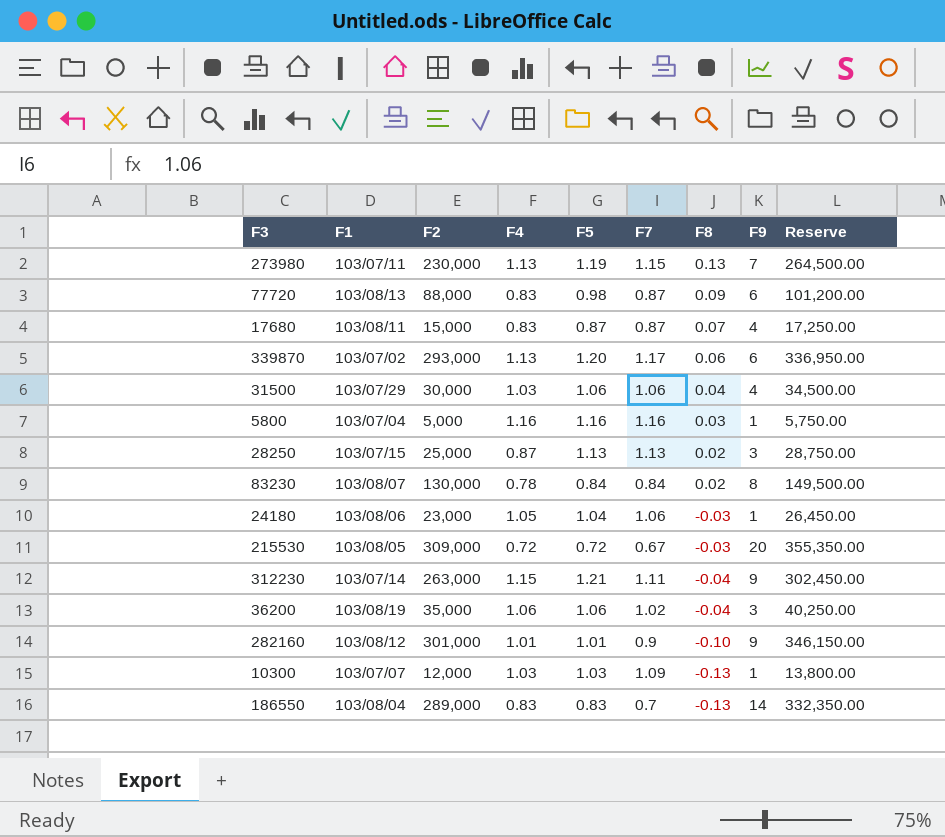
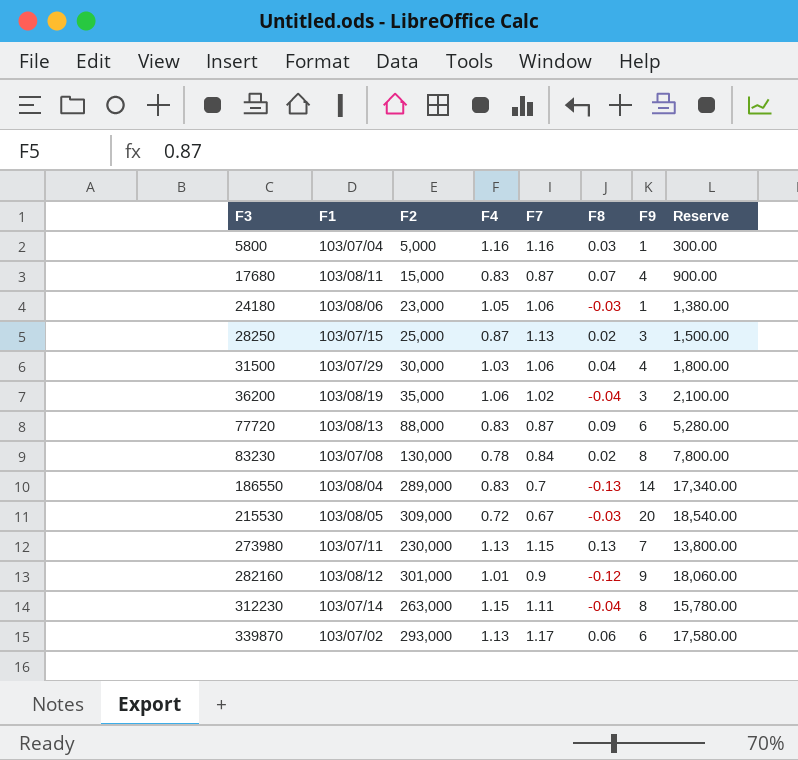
row order: F8 descending -> F3 ascending
column F5 | position: 5 -> none
column Reserve | formula: [F2] * 1.15 -> [F2] * 0.06
row 10300: 103/07/07 | 12,000 | 1.03 | 1.03 | 1.09 | -0.13 | 1 | 13,800.00 -> none
83230 | F1: 103/08/07 -> 103/07/08
282160 | F8: -0.10 -> -0.12
312230 | F9: 9 -> 8

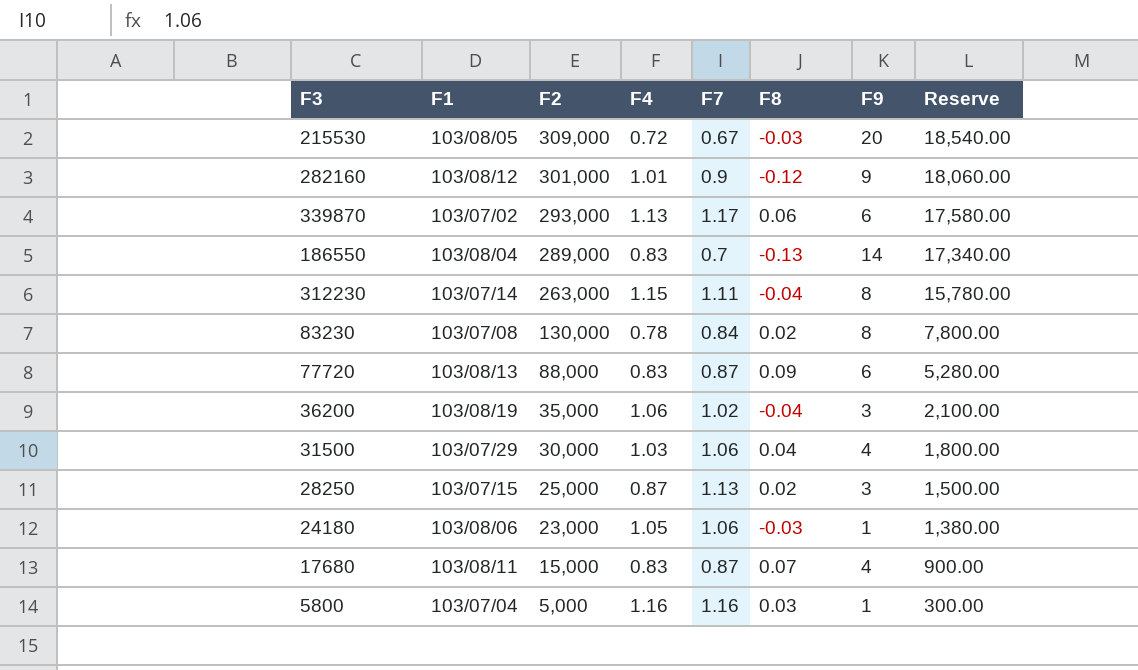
row order: F3 ascending -> F2 descending
row 273980: 103/07/11 | 230,000 | 1.13 | 1.15 | 0.13 | 7 | 13,800.00 -> none

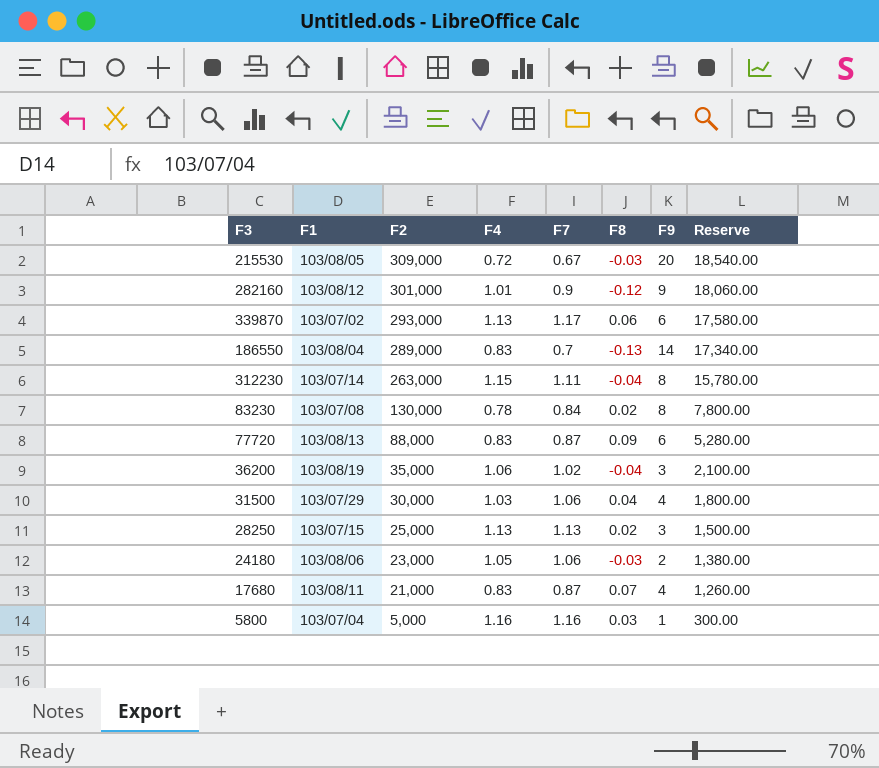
28250 | F4: 0.87 -> 1.13
24180 | F9: 1 -> 2
17680 | F2: 15,000 -> 21,000
17680 | Reserve: 900.00 -> 1,260.00

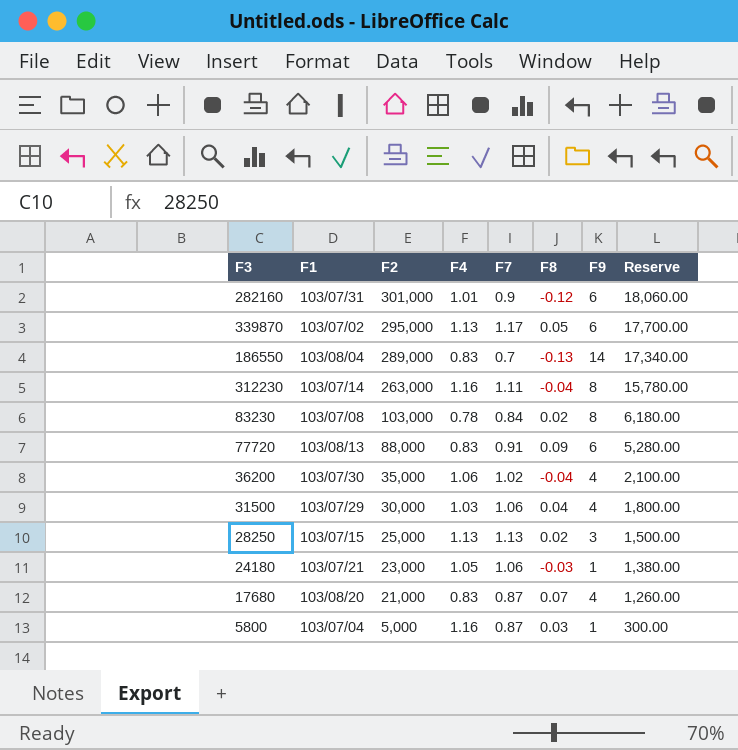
row 215530: 103/08/05 | 309,000 | 0.72 | 0.67 | -0.03 | 20 | 18,540.00 -> none
282160 | F1: 103/08/12 -> 103/07/31
282160 | F9: 9 -> 6
339870 | F2: 293,000 -> 295,000
339870 | F8: 0.06 -> 0.05
339870 | Reserve: 17,580.00 -> 17,700.00
312230 | F4: 1.15 -> 1.16
83230 | F2: 130,000 -> 103,000
83230 | Reserve: 7,800.00 -> 6,180.00
77720 | F7: 0.87 -> 0.91
36200 | F1: 103/08/19 -> 103/07/30
36200 | F9: 3 -> 4
24180 | F1: 103/08/06 -> 103/07/21
24180 | F9: 2 -> 1
17680 | F1: 103/08/11 -> 103/08/20
5800 | F7: 1.16 -> 0.87

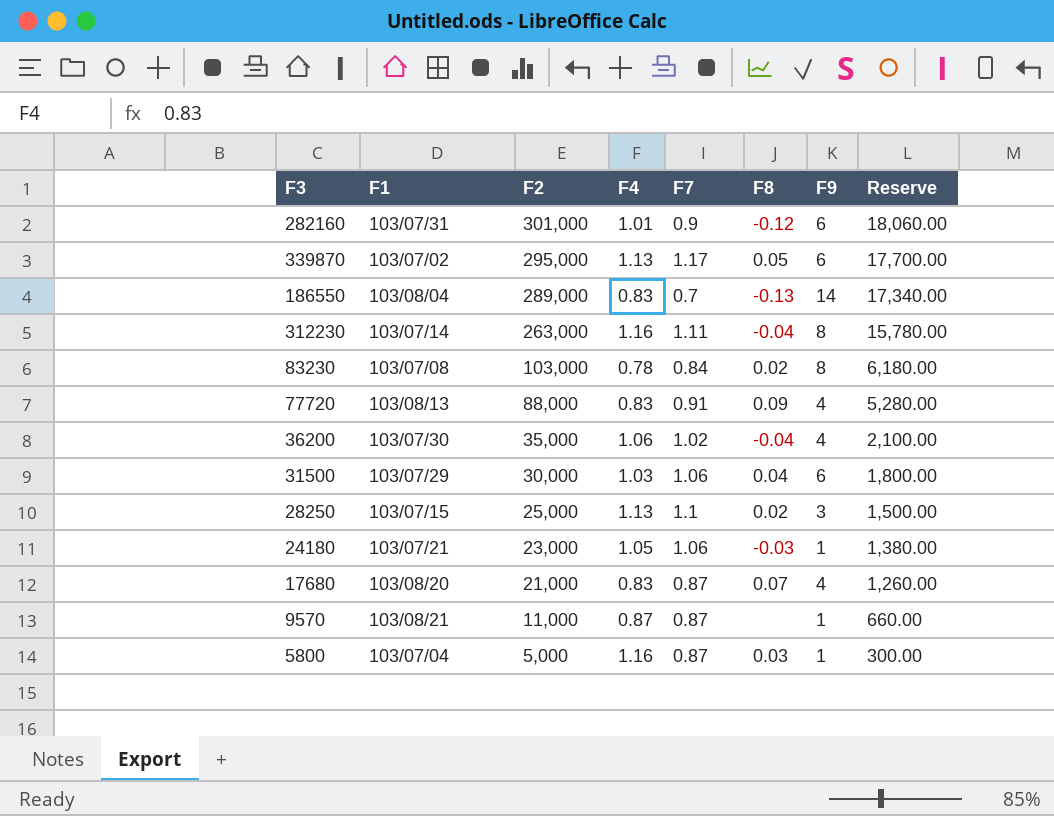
77720 | F9: 6 -> 4
31500 | F9: 4 -> 6
28250 | F7: 1.13 -> 1.1
row 9570: none -> 103/08/21 | 11,000 | 0.87 | 0.87 | none | 1 | 660.00

